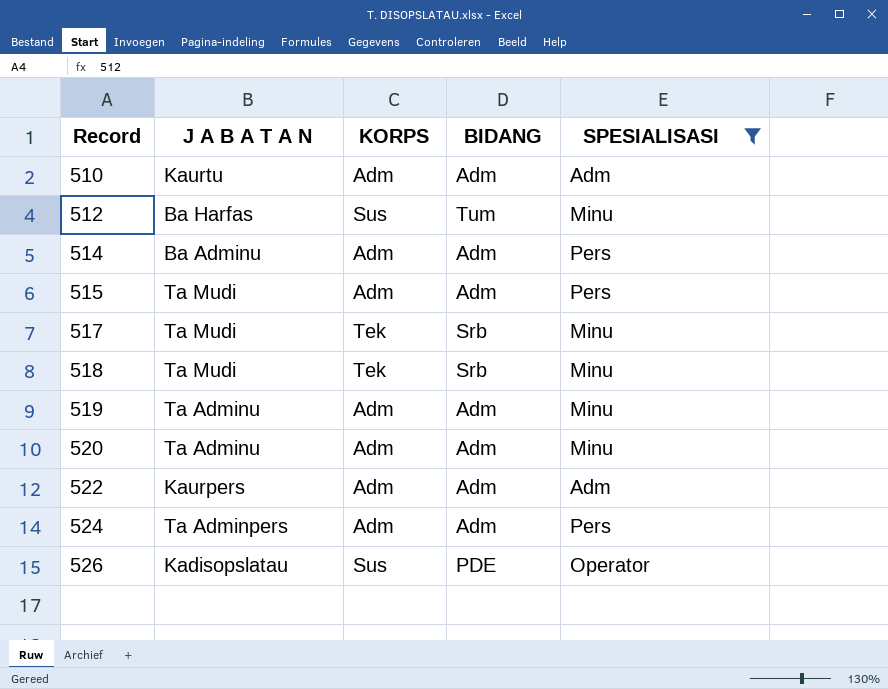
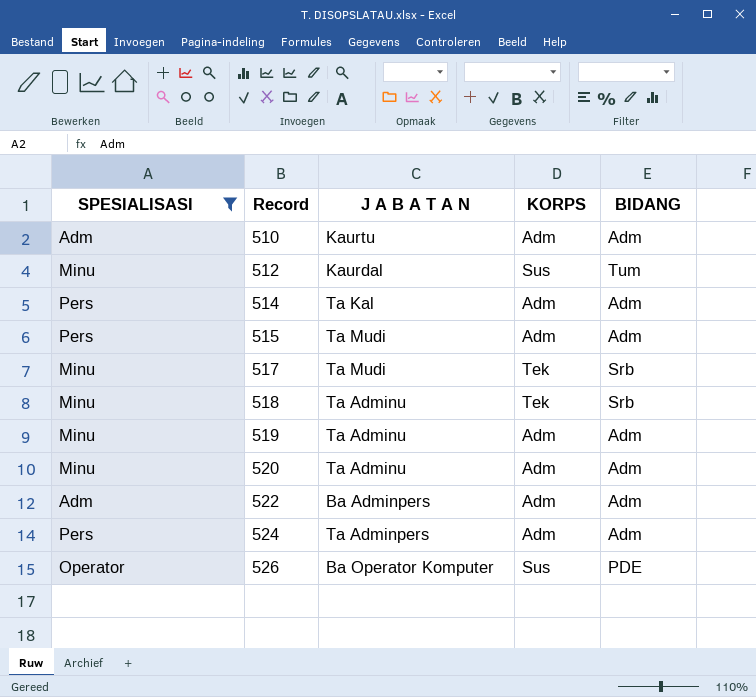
column SPESIALISASI | position: 5 -> 1
512 | J A B A T A N: Ba Harfas -> Kaurdal
514 | J A B A T A N: Ba Adminu -> Ta Kal
518 | J A B A T A N: Ta Mudi -> Ta Adminu
522 | J A B A T A N: Kaurpers -> Ba Adminpers
526 | J A B A T A N: Kadisopslatau -> Ba Operator Komputer

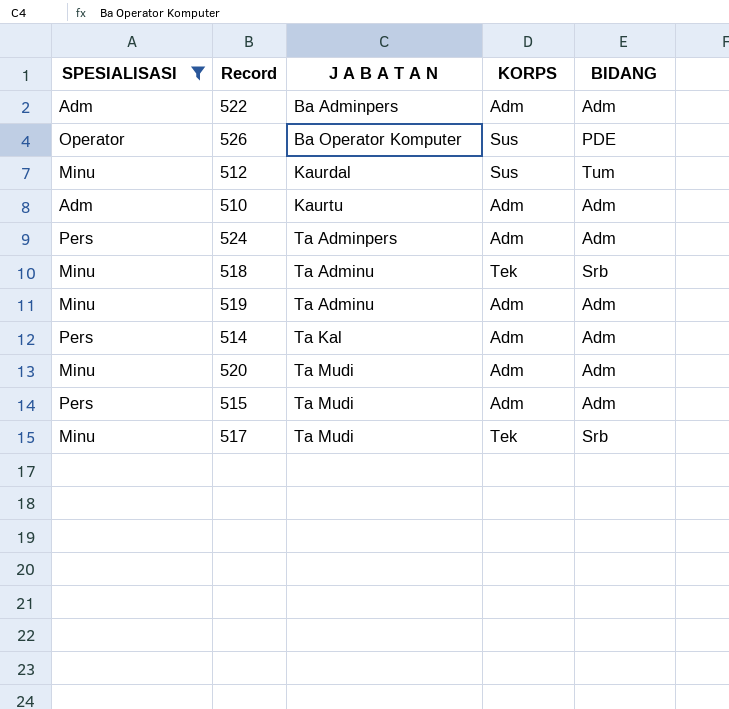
row order: Record ascending -> J A B A T A N ascending
520 | J A B A T A N: Ta Adminu -> Ta Mudi

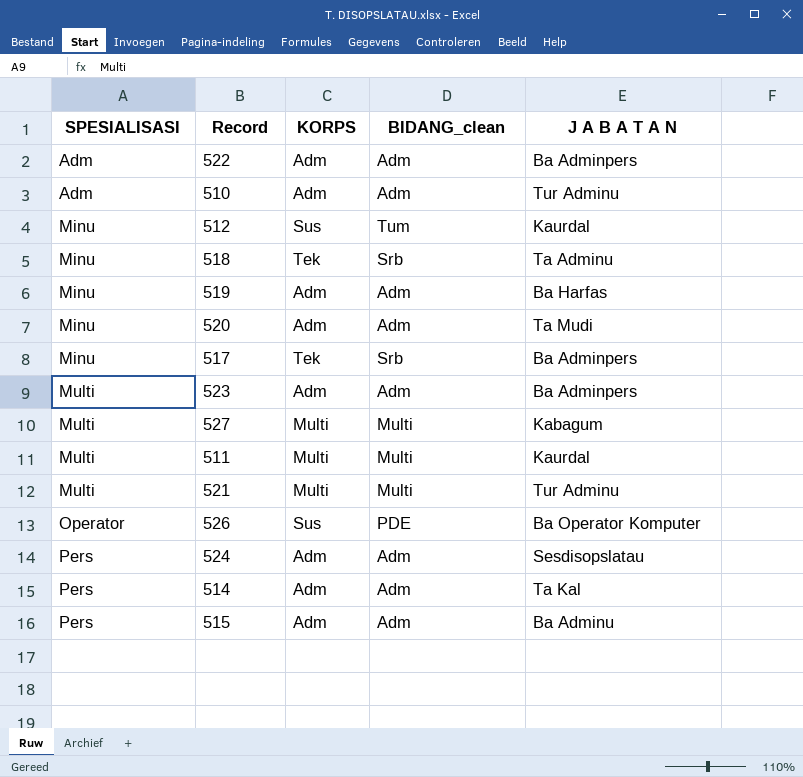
filter: SPESIALISASI != Multi -> none
row order: J A B A T A N ascending -> SPESIALISASI ascending
column name: BIDANG -> BIDANG_clean
column J A B A T A N | position: 3 -> 5
510 | J A B A T A N: Kaurtu -> Tur Adminu
519 | J A B A T A N: Ta Adminu -> Ba Harfas
517 | J A B A T A N: Ta Mudi -> Ba Adminpers
524 | J A B A T A N: Ta Adminpers -> Sesdisopslatau
515 | J A B A T A N: Ta Mudi -> Ba Adminu

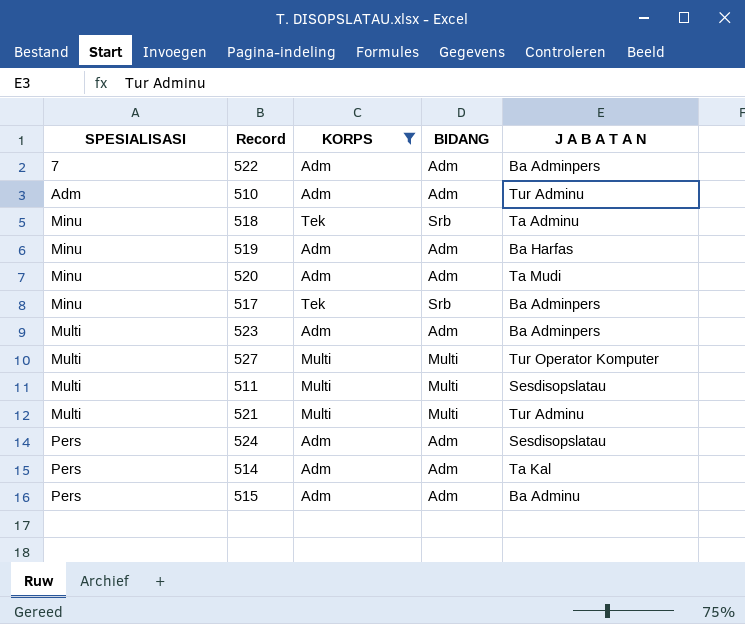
filter: none -> KORPS != Sus
column name: BIDANG_clean -> BIDANG
522 | SPESIALISASI: Adm -> 7
527 | J A B A T A N: Kabagum -> Tur Operator Komputer
511 | J A B A T A N: Kaurdal -> Sesdisopslatau

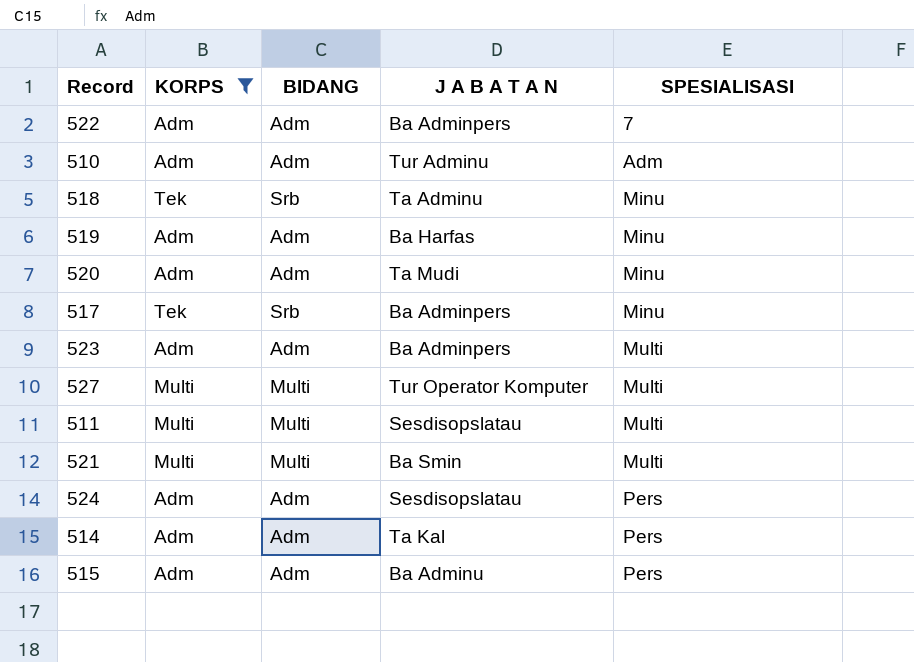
column SPESIALISASI | position: 1 -> 5
521 | J A B A T A N: Tur Adminu -> Ba Smin

